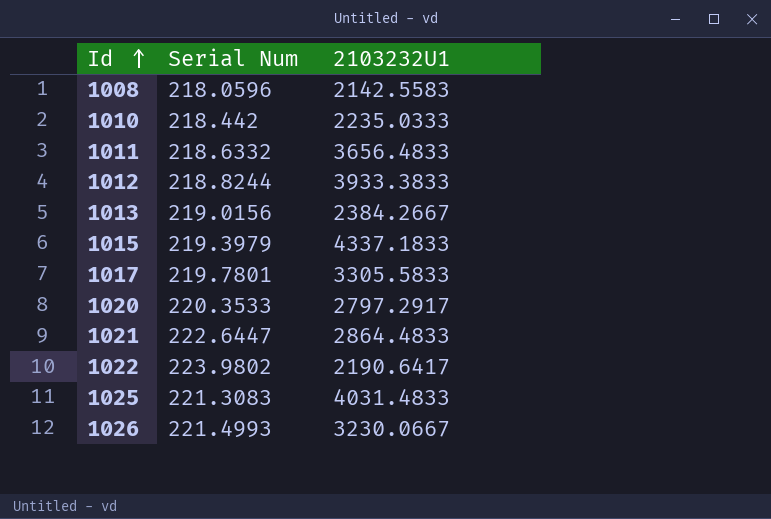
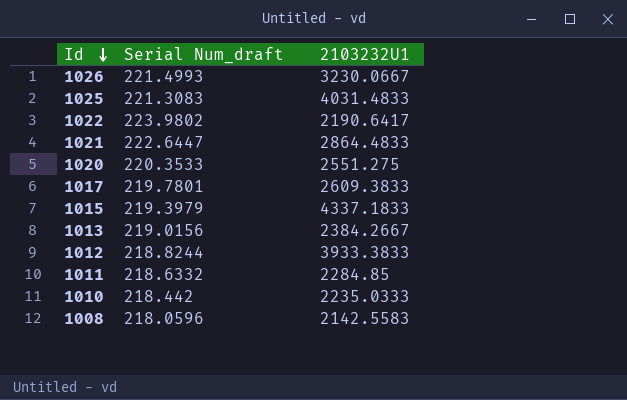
row order: Id ascending -> Id descending
column name: Serial Num -> Serial Num_draft
1020 | 2103232U1: 2797.2917 -> 2551.275
1017 | 2103232U1: 3305.5833 -> 2609.3833
1011 | 2103232U1: 3656.4833 -> 2284.85

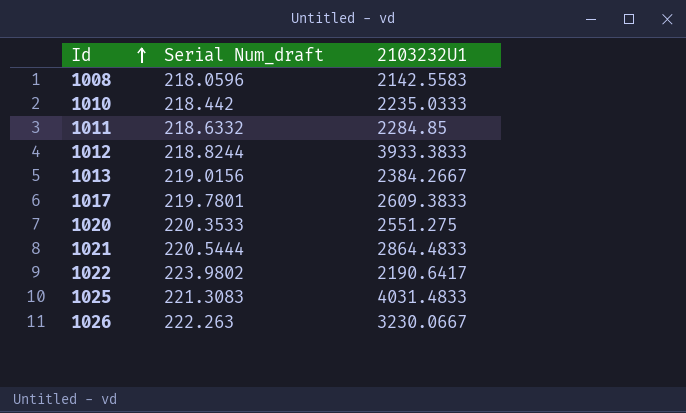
row order: Id descending -> Id ascending
row 1015: 219.3979 | 4337.1833 -> none
1021 | Serial Num_draft: 222.6447 -> 220.5444
1026 | Serial Num_draft: 221.4993 -> 222.263

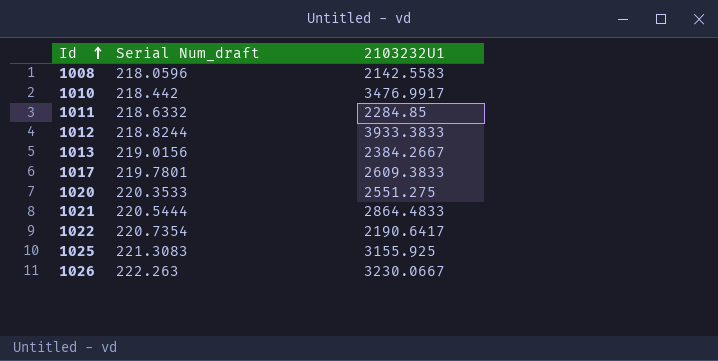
1010 | 2103232U1: 2235.0333 -> 3476.9917
1022 | Serial Num_draft: 223.9802 -> 220.7354
1025 | 2103232U1: 4031.4833 -> 3155.925

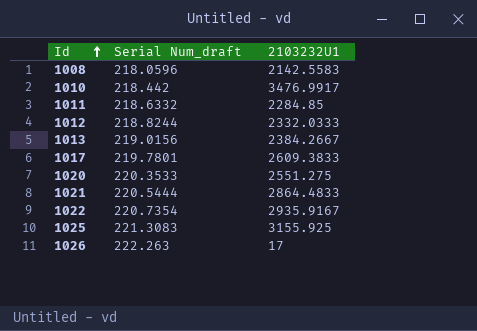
1012 | 2103232U1: 3933.3833 -> 2332.0333
1022 | 2103232U1: 2190.6417 -> 2935.9167
1026 | 2103232U1: 3230.0667 -> 17

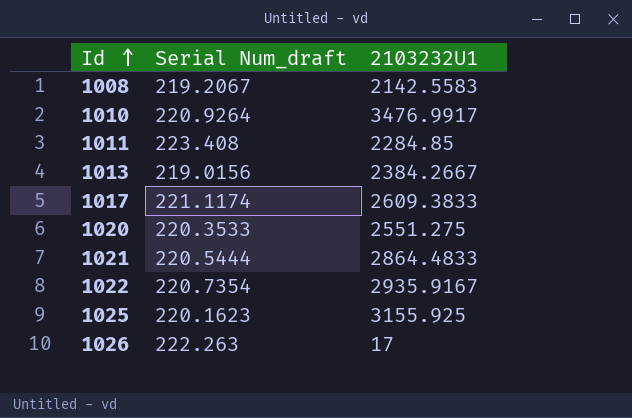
row 1012: 218.8244 | 2332.0333 -> none
1008 | Serial Num_draft: 218.0596 -> 219.2067
1010 | Serial Num_draft: 218.442 -> 220.9264
1011 | Serial Num_draft: 218.6332 -> 223.408
1017 | Serial Num_draft: 219.7801 -> 221.1174
1025 | Serial Num_draft: 221.3083 -> 220.1623

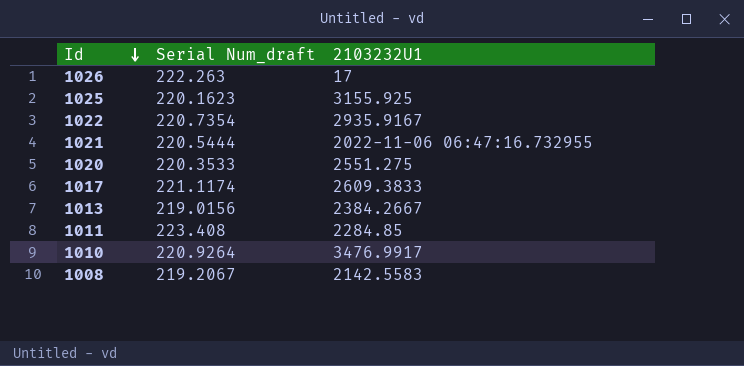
row order: Id ascending -> Id descending
1021 | 2103232U1: 2864.4833 -> 2022-11-06 06:47:16.732955

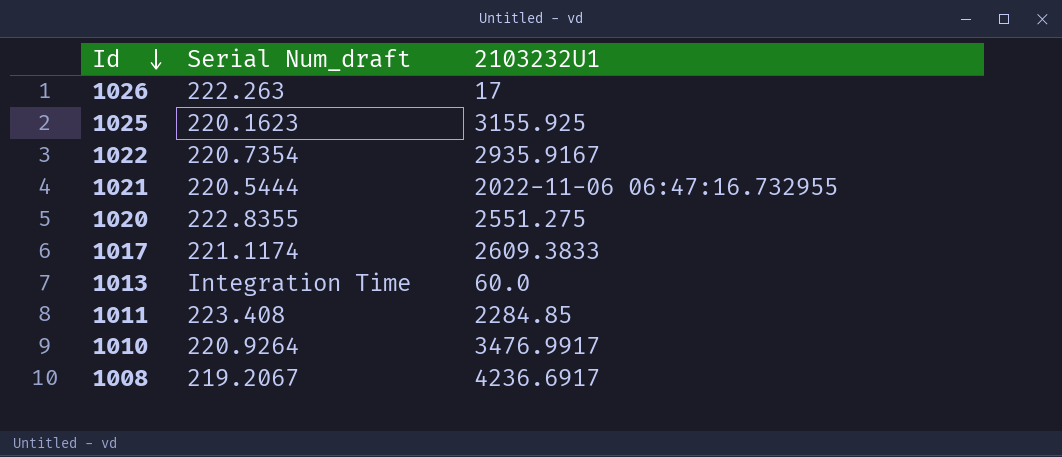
1020 | Serial Num_draft: 220.3533 -> 222.8355
1013 | Serial Num_draft: 219.0156 -> Integration Time
1013 | 2103232U1: 2384.2667 -> 60.0
1008 | 2103232U1: 2142.5583 -> 4236.6917

